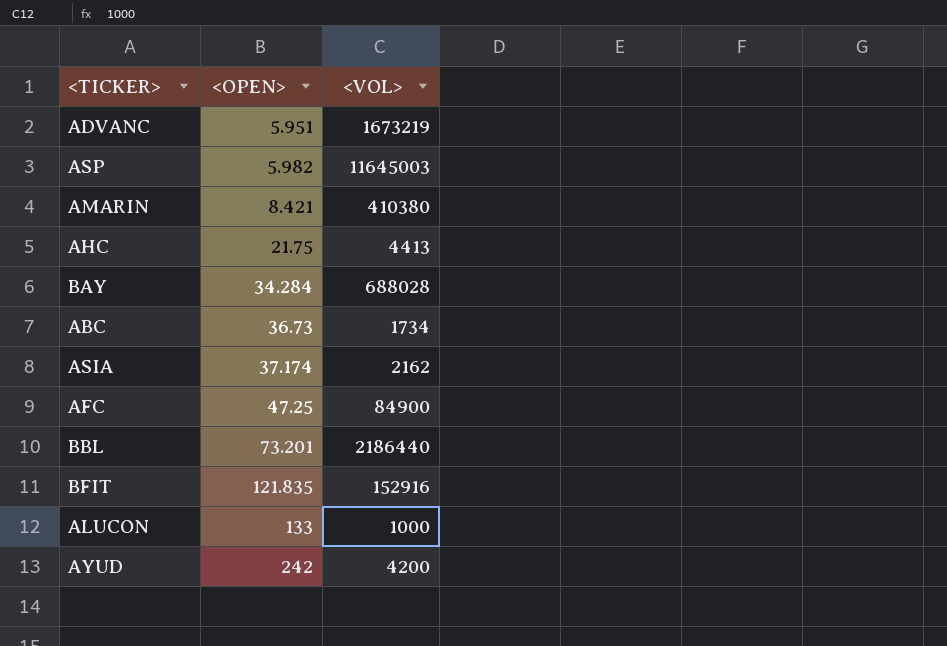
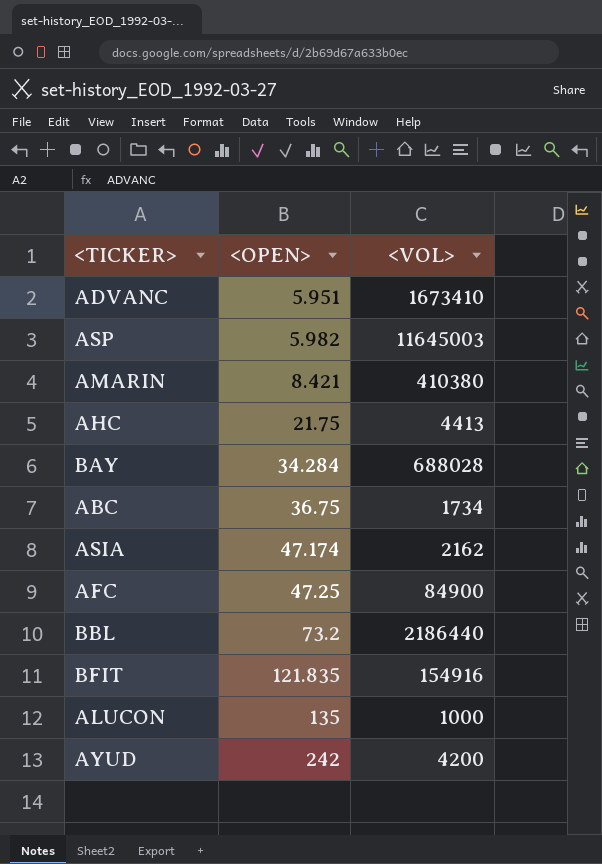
ADVANC | <VOL>: 1673219 -> 1673410
ABC | <OPEN>: 36.73 -> 36.75
ASIA | <OPEN>: 37.174 -> 47.174
BBL | <OPEN>: 73.201 -> 73.2
BFIT | <VOL>: 152916 -> 154916
ALUCON | <OPEN>: 133 -> 135

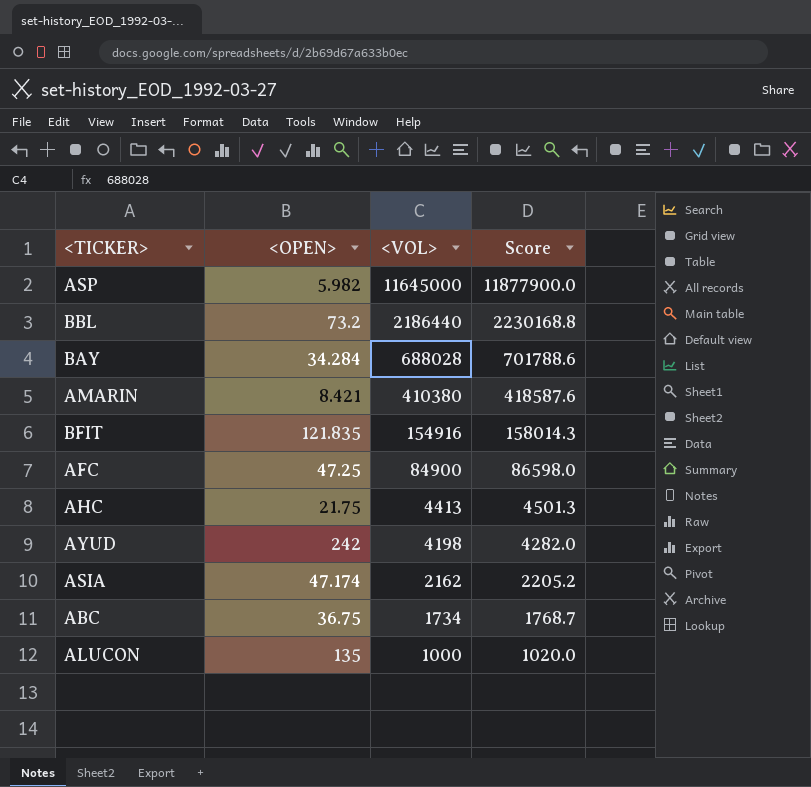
row order: <OPEN> ascending -> <VOL> descending
column Score | formula: none -> [<VOL>] * 1.02
row ADVANC: 5.951 | 1673410 -> none
ASP | <VOL>: 11645003 -> 11645000
AYUD | <VOL>: 4200 -> 4198

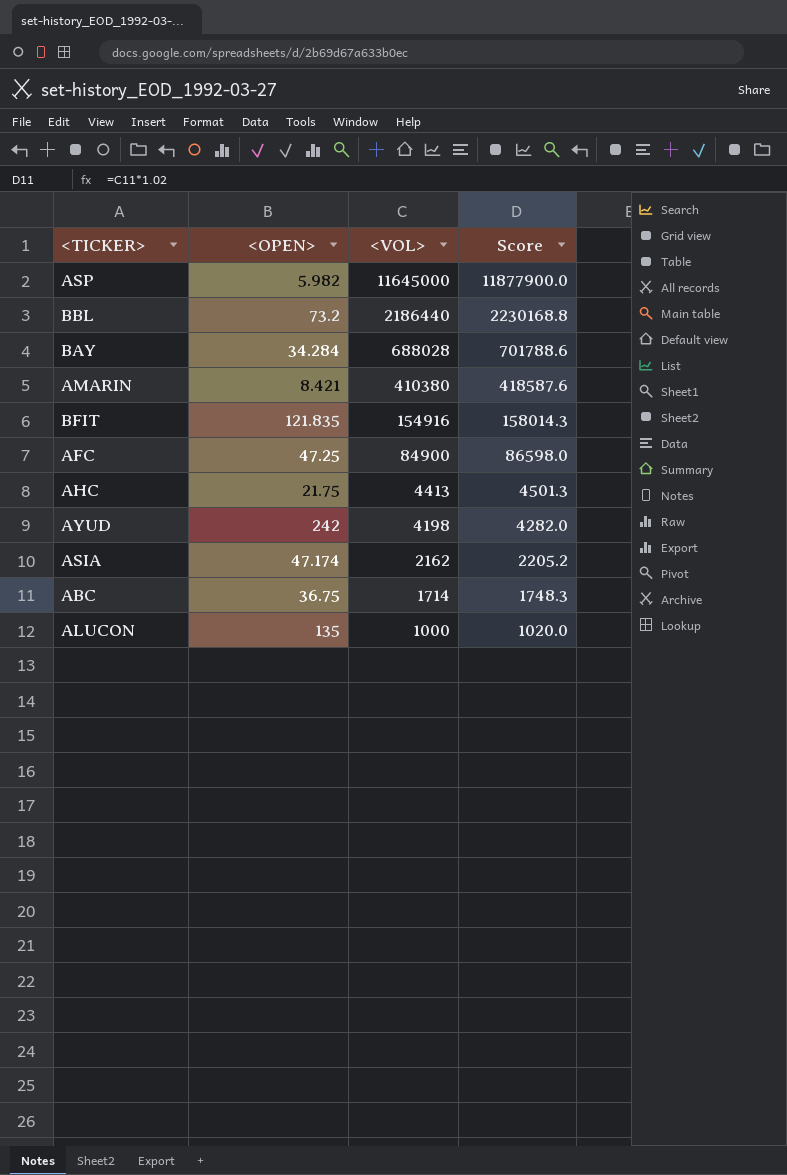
ABC | <VOL>: 1734 -> 1714
ABC | Score: 1768.7 -> 1748.3

